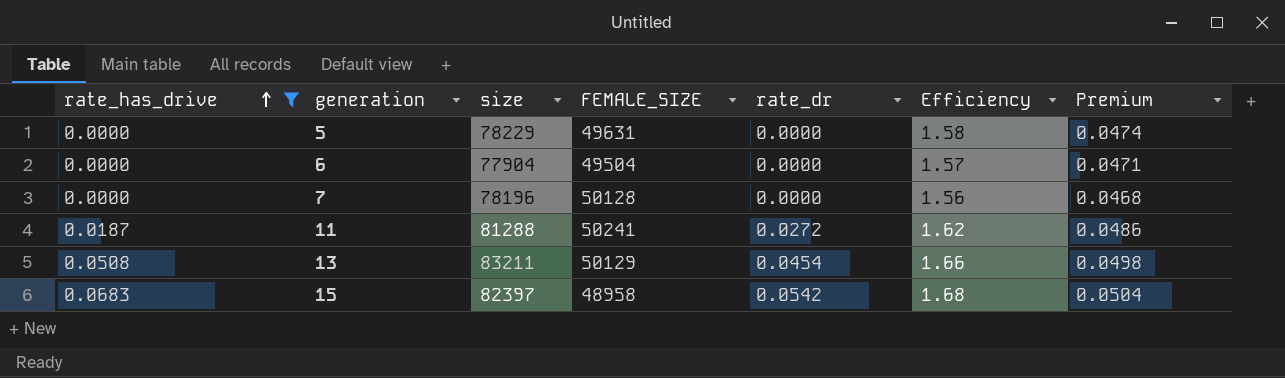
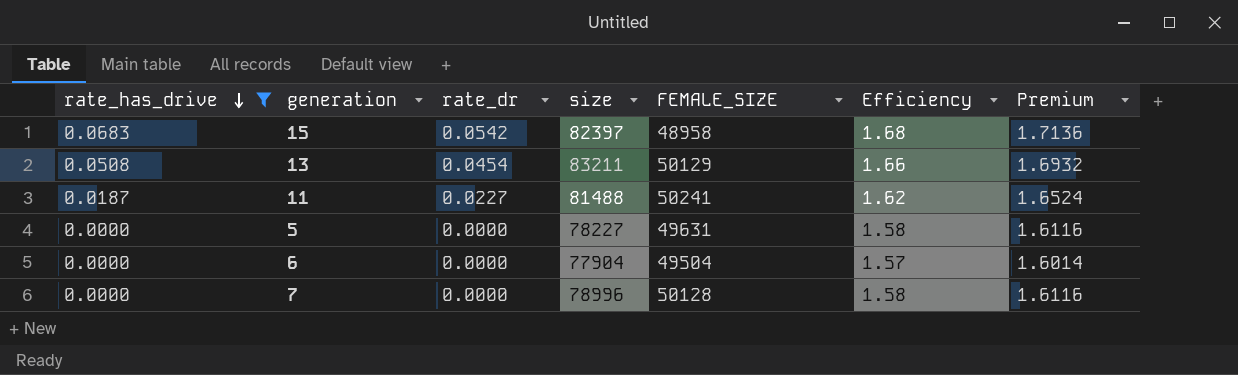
row order: rate_has_drive ascending -> rate_has_drive descending
column rate_dr | position: 5 -> 3
column Premium | formula: [Efficiency] * 0.03 -> [Efficiency] * 1.02
11 | rate_dr: 0.0272 -> 0.0227
11 | size: 81288 -> 81488
5 | size: 78229 -> 78227
7 | size: 78196 -> 78996
7 | Efficiency: 1.56 -> 1.58

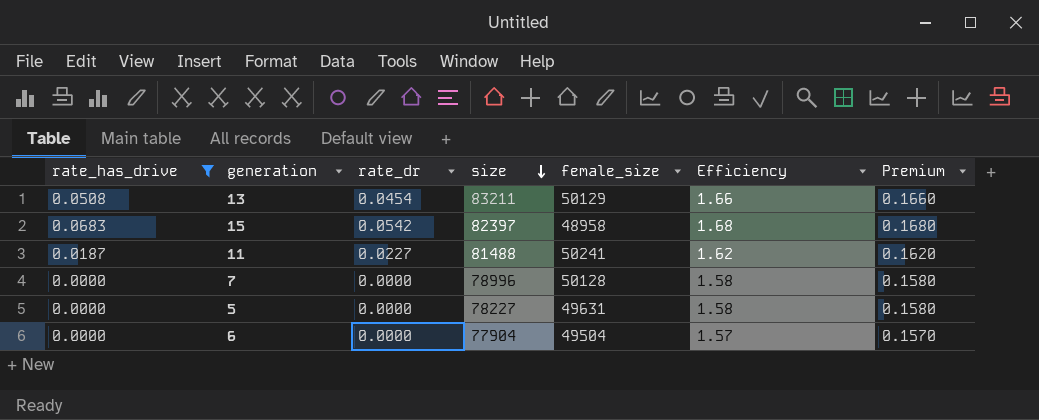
row order: rate_has_drive descending -> size descending
column name: FEMALE_SIZE -> female_size
column Premium | formula: [Efficiency] * 1.02 -> [Efficiency] * 0.1

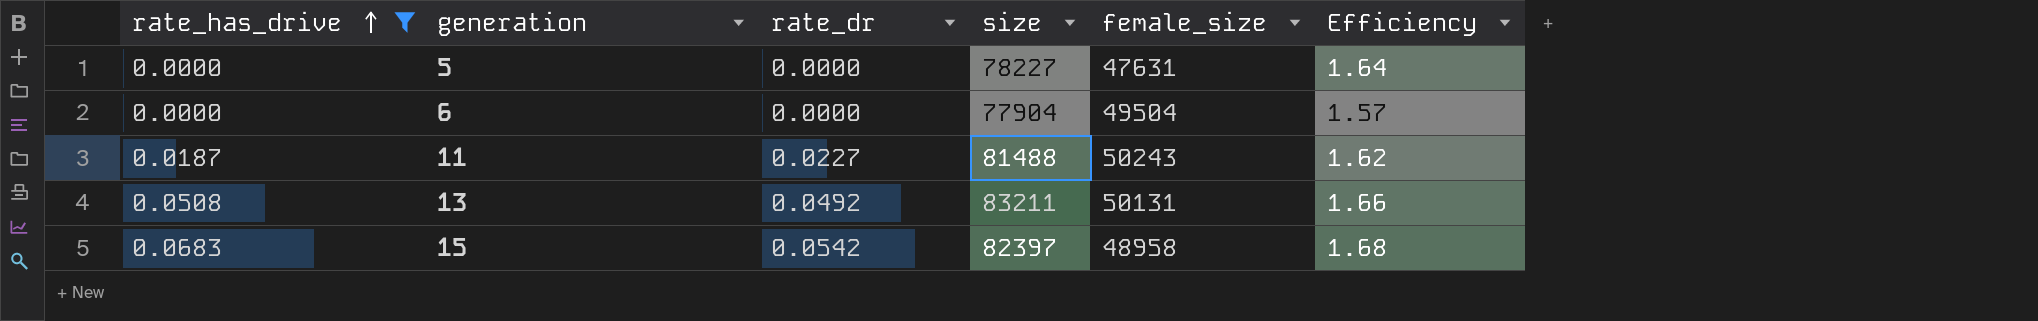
row order: size descending -> rate_has_drive ascending
column Premium | formula: [Efficiency] * 0.1 -> none
row 7: 0.0000 | 0.0000 | 78996 | 50128 | 1.58 | 0.1580 -> none
5 | female_size: 49631 -> 47631
5 | Efficiency: 1.58 -> 1.64
11 | female_size: 50241 -> 50243
13 | rate_dr: 0.0454 -> 0.0492
13 | female_size: 50129 -> 50131

